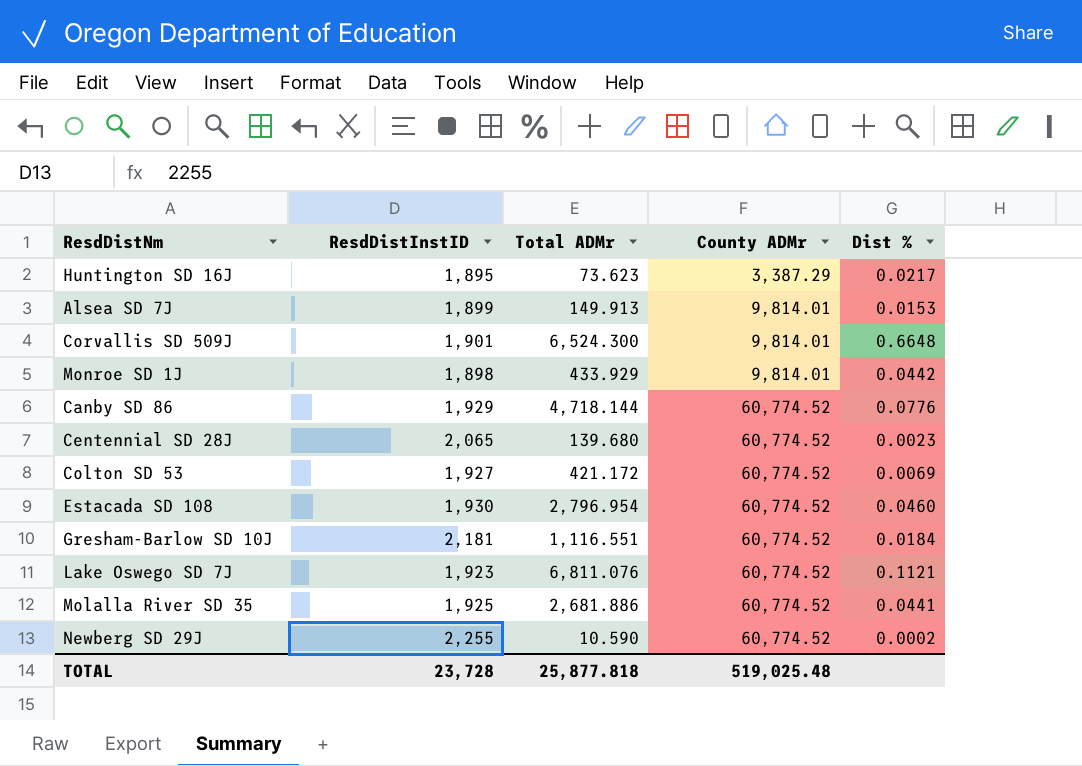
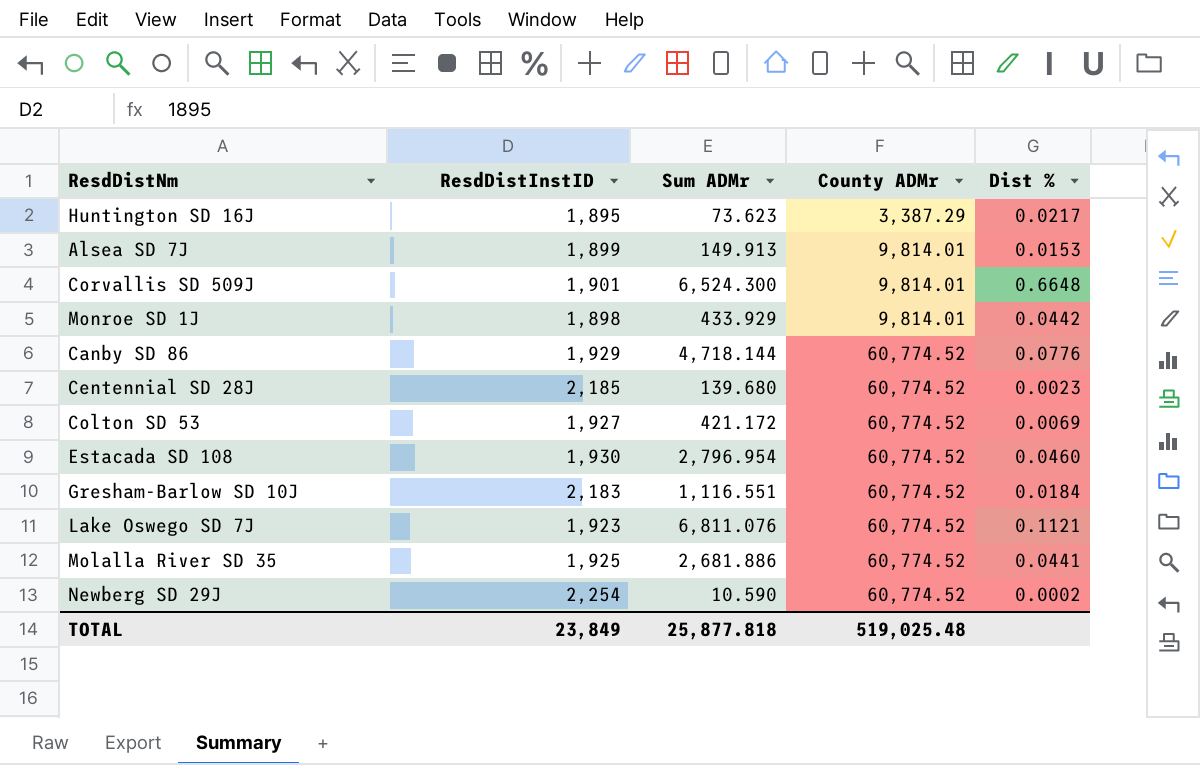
column name: Total ADMr -> Sum ADMr
Centennial SD 28J | ResdDistInstID: 2,065 -> 2,185
Gresham-Barlow SD 10J | ResdDistInstID: 2,181 -> 2,183
Newberg SD 29J | ResdDistInstID: 2,255 -> 2,254
TOTAL | ResdDistInstID: 23,728 -> 23,849

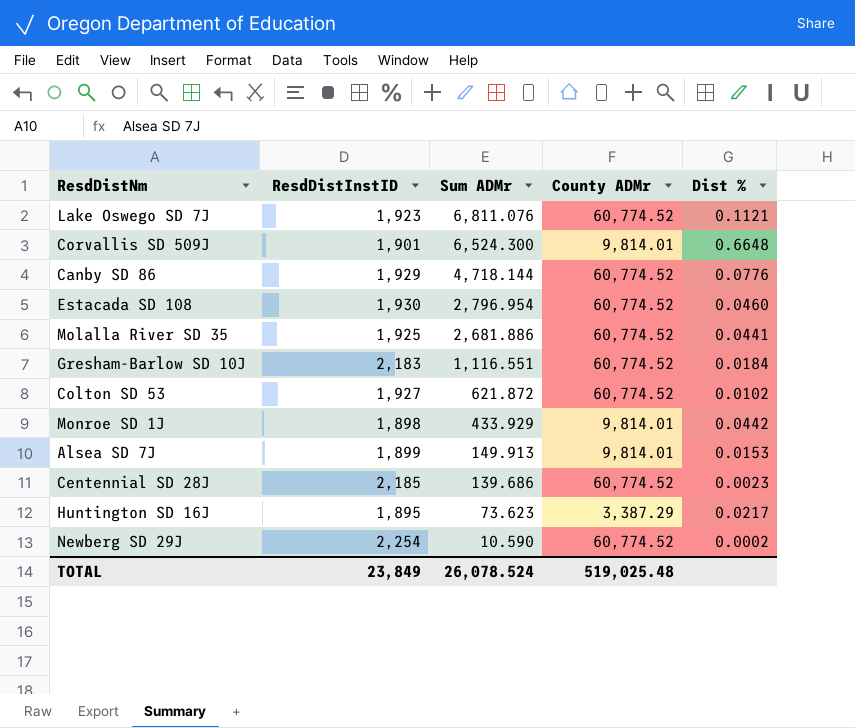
row order: County ADMr ascending -> Sum ADMr descending
Colton SD 53 | Sum ADMr: 421.172 -> 621.872
Colton SD 53 | Dist %: 0.0069 -> 0.0102
Centennial SD 28J | Sum ADMr: 139.680 -> 139.686
TOTAL | Sum ADMr: 25,877.818 -> 26,078.524

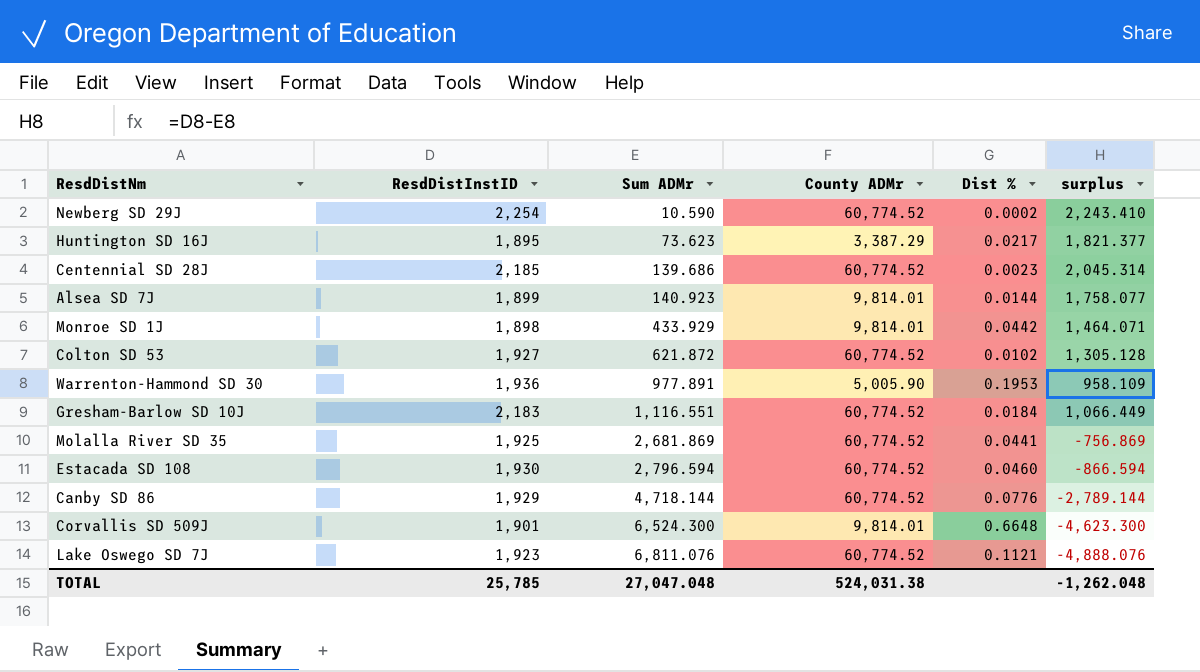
row order: Sum ADMr descending -> Sum ADMr ascending
column surplus | formula: none -> [ResdDistInstID] - [Sum ADMr]
Alsea SD 7J | Sum ADMr: 149.913 -> 140.923
Alsea SD 7J | Dist %: 0.0153 -> 0.0144
row Warrenton-Hammond SD 30: none -> 1,936 | 977.891 | 5,005.90 | 0.1953 | 958.109
Molalla River SD 35 | Sum ADMr: 2,681.886 -> 2,681.869
Estacada SD 108 | Sum ADMr: 2,796.954 -> 2,796.594
TOTAL | ResdDistInstID: 23,849 -> 25,785
TOTAL | Sum ADMr: 26,078.524 -> 27,047.048
TOTAL | County ADMr: 519,025.48 -> 524,031.38

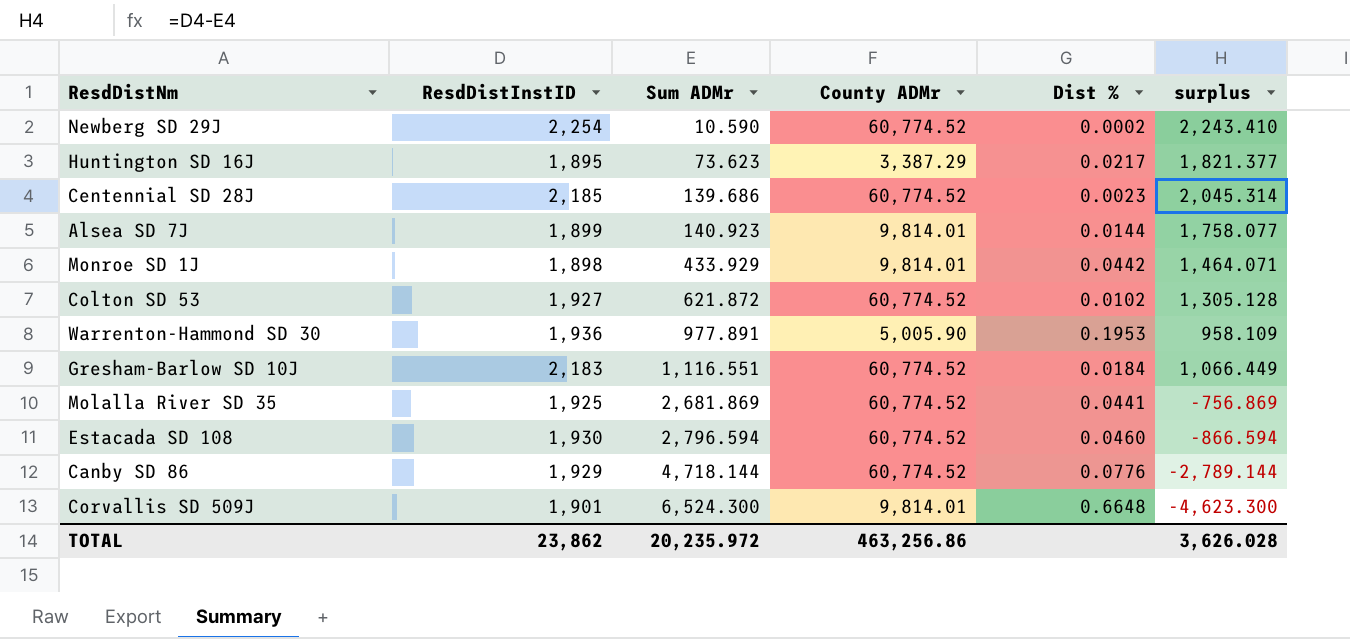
row Lake Oswego SD 7J: 1,923 | 6,811.076 | 60,774.52 | 0.1121 | -4,888.076 -> none
TOTAL | ResdDistInstID: 25,785 -> 23,862
TOTAL | Sum ADMr: 27,047.048 -> 20,235.972
TOTAL | County ADMr: 524,031.38 -> 463,256.86
TOTAL | surplus: -1,262.048 -> 3,626.028

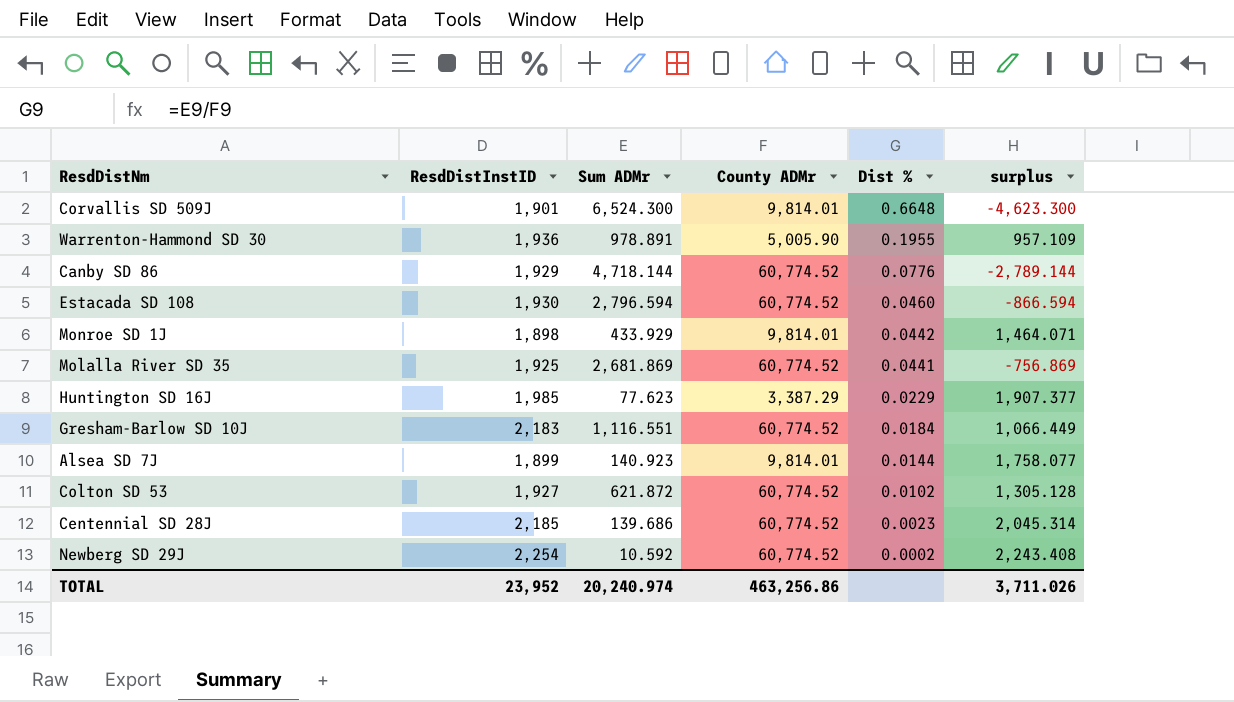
row order: Sum ADMr ascending -> Dist % descending
Warrenton-Hammond SD 30 | Sum ADMr: 977.891 -> 978.891
Warrenton-Hammond SD 30 | Dist %: 0.1953 -> 0.1955
Warrenton-Hammond SD 30 | surplus: 958.109 -> 957.109
Huntington SD 16J | ResdDistInstID: 1,895 -> 1,985
Huntington SD 16J | Sum ADMr: 73.623 -> 77.623
Huntington SD 16J | Dist %: 0.0217 -> 0.0229
Huntington SD 16J | surplus: 1,821.377 -> 1,907.377
Newberg SD 29J | Sum ADMr: 10.590 -> 10.592
Newberg SD 29J | surplus: 2,243.410 -> 2,243.408
TOTAL | ResdDistInstID: 23,862 -> 23,952
TOTAL | Sum ADMr: 20,235.972 -> 20,240.974
TOTAL | surplus: 3,626.028 -> 3,711.026

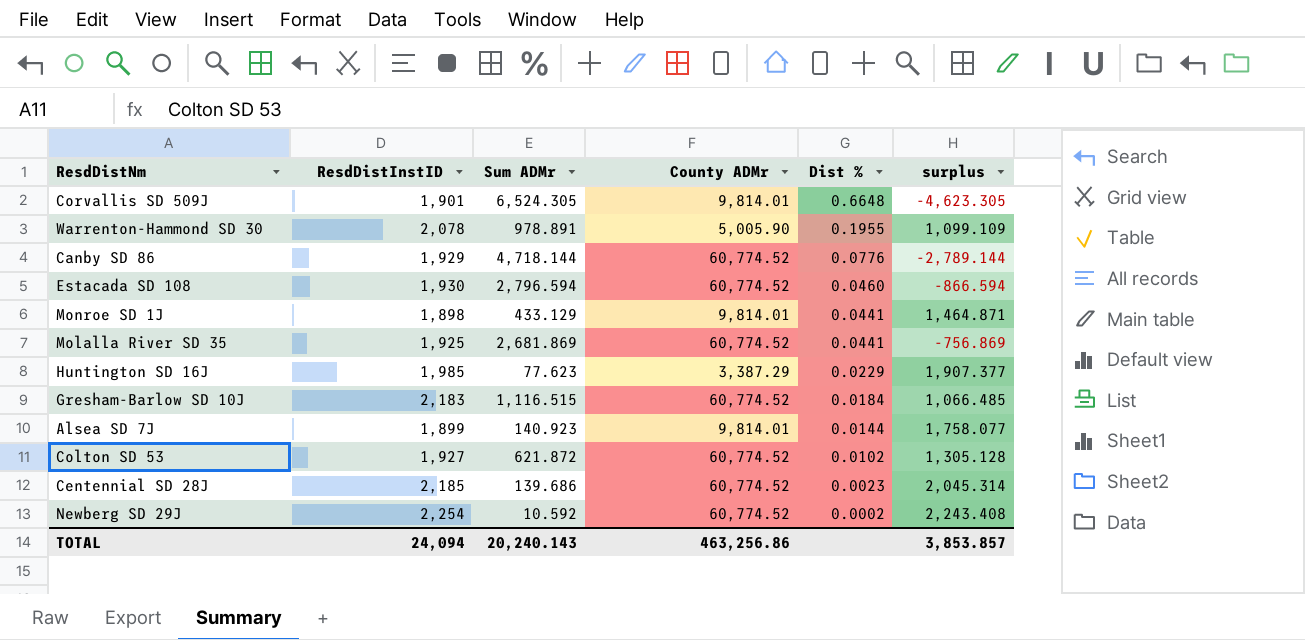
Corvallis SD 509J | Sum ADMr: 6,524.300 -> 6,524.305
Corvallis SD 509J | surplus: -4,623.300 -> -4,623.305
Warrenton-Hammond SD 30 | ResdDistInstID: 1,936 -> 2,078
Warrenton-Hammond SD 30 | surplus: 957.109 -> 1,099.109
Monroe SD 1J | Sum ADMr: 433.929 -> 433.129
Monroe SD 1J | Dist %: 0.0442 -> 0.0441
Monroe SD 1J | surplus: 1,464.071 -> 1,464.871
Gresham-Barlow SD 10J | Sum ADMr: 1,116.551 -> 1,116.515
Gresham-Barlow SD 10J | surplus: 1,066.449 -> 1,066.485
TOTAL | ResdDistInstID: 23,952 -> 24,094
TOTAL | Sum ADMr: 20,240.974 -> 20,240.143
TOTAL | surplus: 3,711.026 -> 3,853.857

